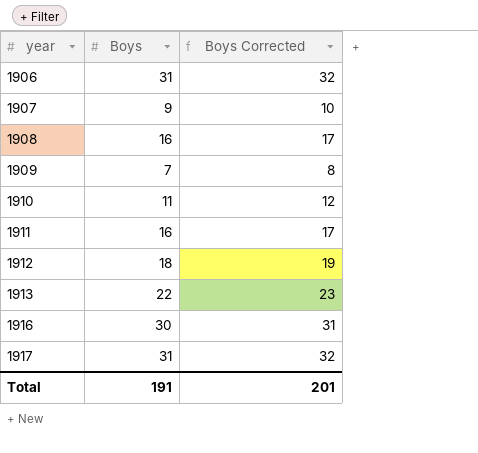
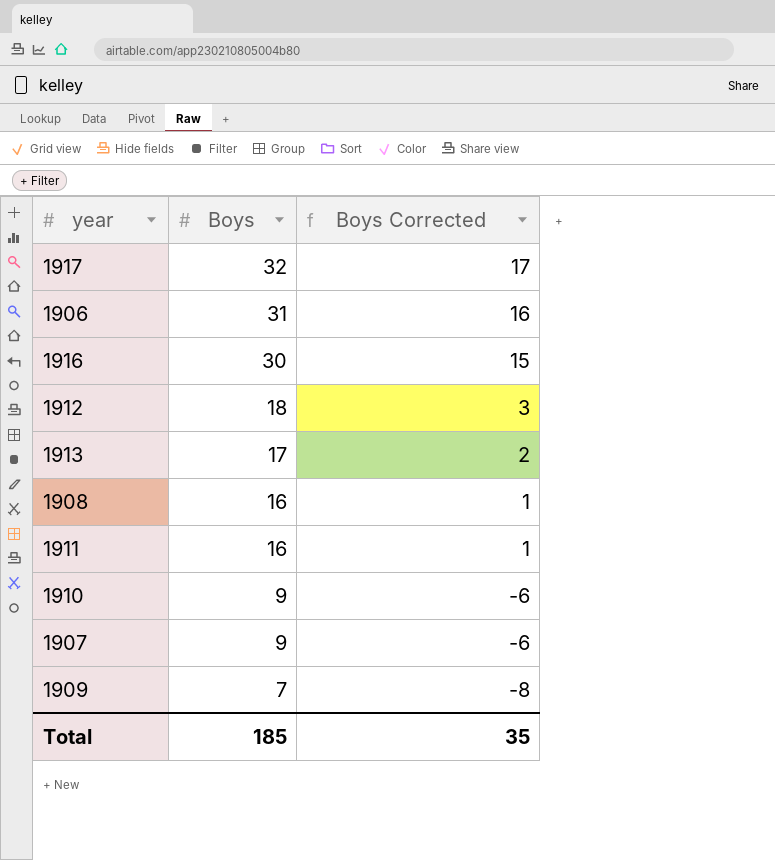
row order: year ascending -> Boys descending
column Boys Corrected | formula: [Boys] + 1 -> [Boys] - 15
1917 | Boys: 31 -> 32
1913 | Boys: 22 -> 17
1910 | Boys: 11 -> 9
Total | Boys: 191 -> 185
Total | Boys Corrected: 201 -> 35

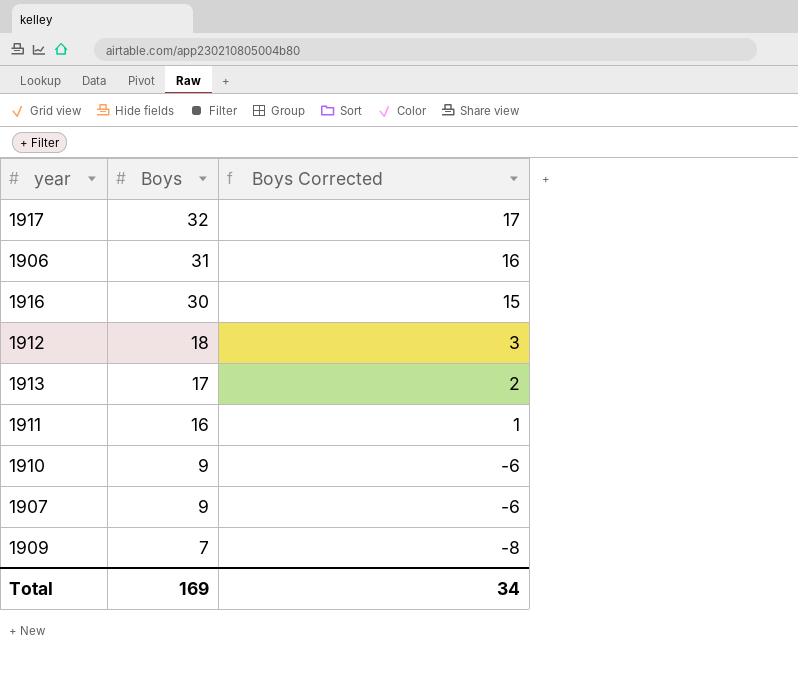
row 1908: 16 | 1 -> none
Total | Boys: 185 -> 169
Total | Boys Corrected: 35 -> 34

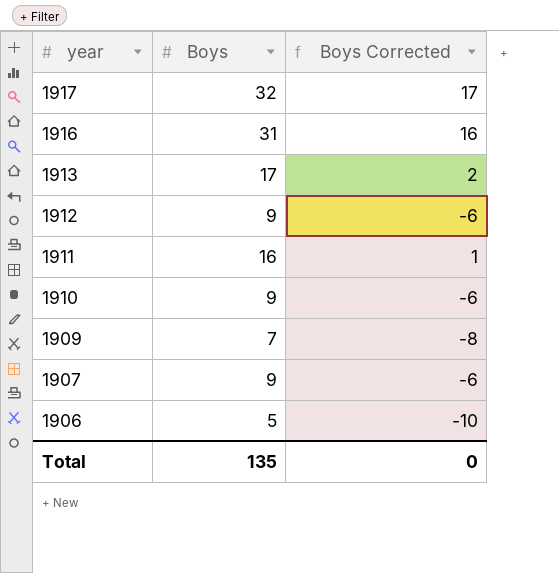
row order: Boys descending -> year descending
1916 | Boys: 30 -> 31
1916 | Boys Corrected: 15 -> 16
1912 | Boys: 18 -> 9
1912 | Boys Corrected: 3 -> -6
1906 | Boys: 31 -> 5
1906 | Boys Corrected: 16 -> -10
Total | Boys: 169 -> 135
Total | Boys Corrected: 34 -> 0

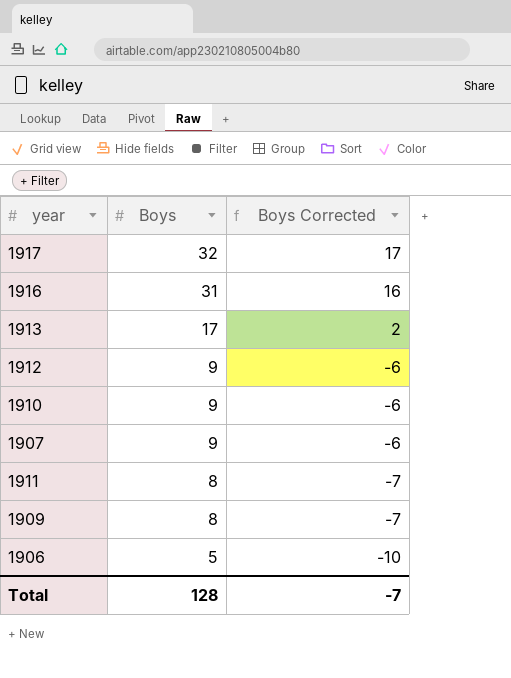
row order: year descending -> Boys descending
1911 | Boys: 16 -> 8
1911 | Boys Corrected: 1 -> -7
1909 | Boys: 7 -> 8
1909 | Boys Corrected: -8 -> -7
Total | Boys: 135 -> 128
Total | Boys Corrected: 0 -> -7

